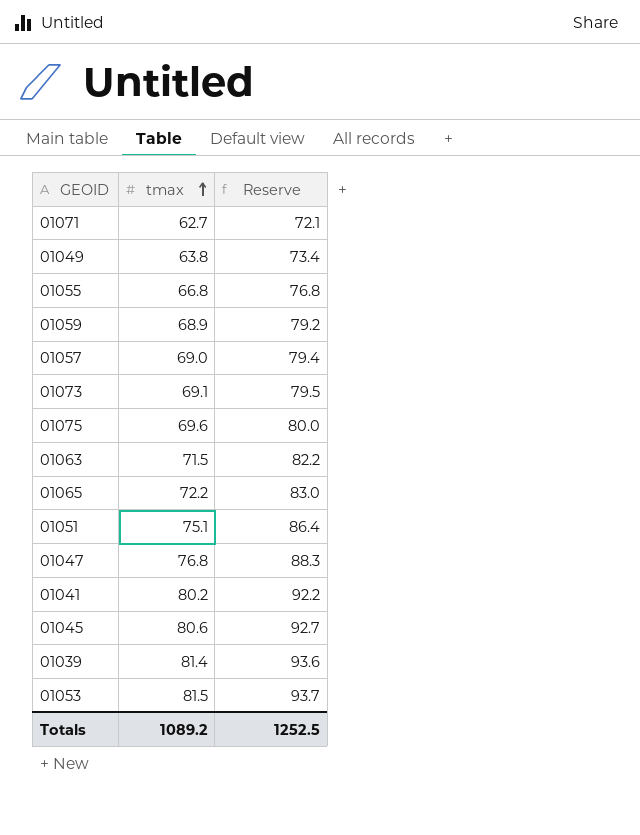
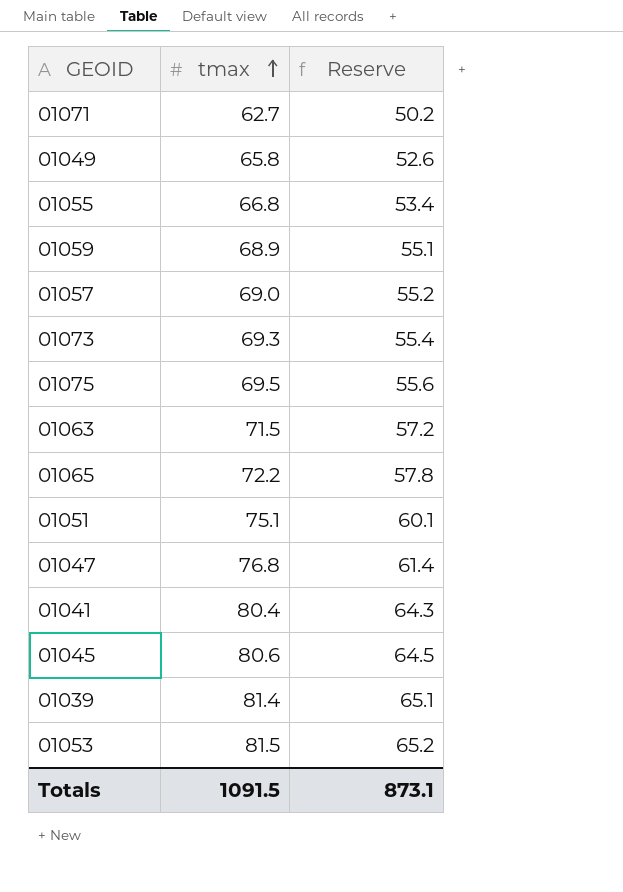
column Reserve | formula: [tmax] * 1.15 -> [tmax] * 0.8
01049 | tmax: 63.8 -> 65.8
01073 | tmax: 69.1 -> 69.3
01075 | tmax: 69.6 -> 69.5
01041 | tmax: 80.2 -> 80.4
Totals | tmax: 1089.2 -> 1091.5
Totals | Reserve: 1252.5 -> 873.1

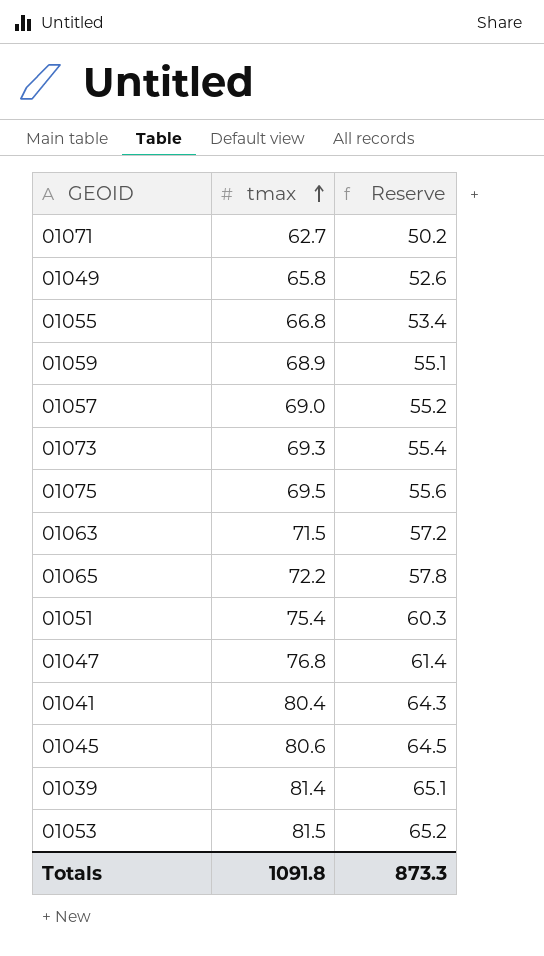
01051 | tmax: 75.1 -> 75.4
01051 | Reserve: 60.1 -> 60.3
Totals | tmax: 1091.5 -> 1091.8
Totals | Reserve: 873.1 -> 873.3

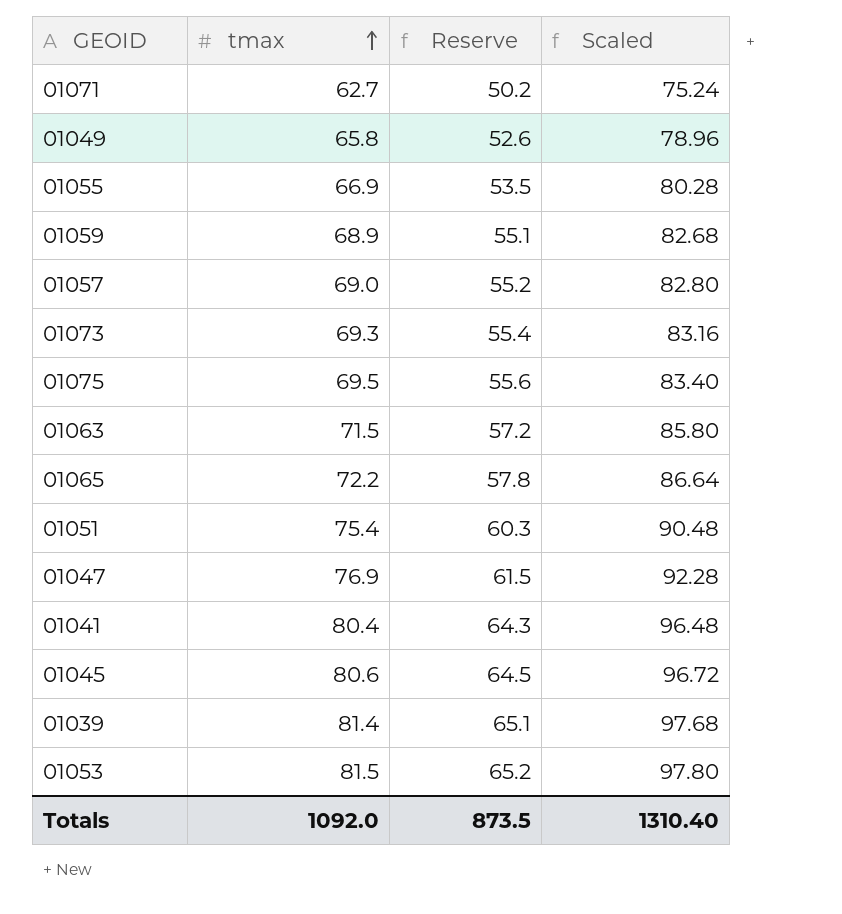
column Scaled | formula: none -> [tmax] * 1.2
01055 | tmax: 66.8 -> 66.9
01055 | Reserve: 53.4 -> 53.5
01047 | tmax: 76.8 -> 76.9
01047 | Reserve: 61.4 -> 61.5
Totals | tmax: 1091.8 -> 1092.0
Totals | Reserve: 873.3 -> 873.5

